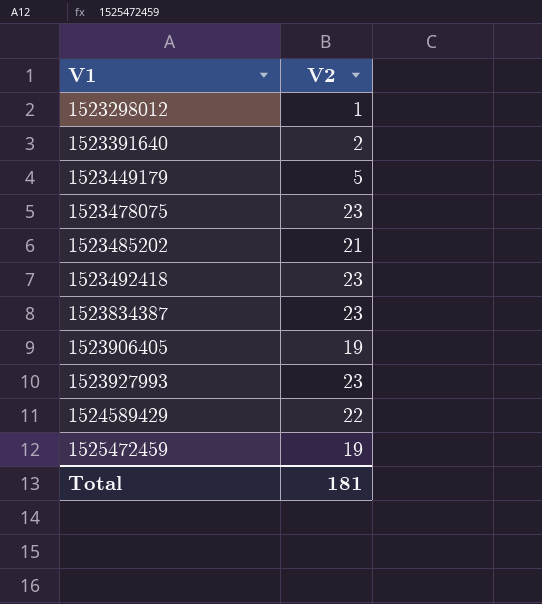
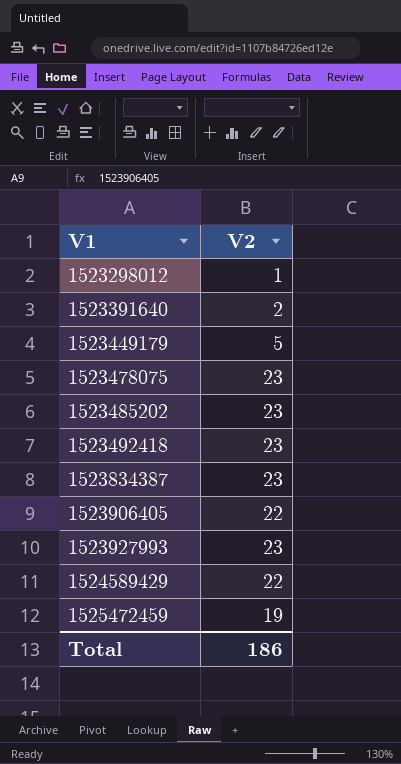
1523485202 | V2: 21 -> 23
1523906405 | V2: 19 -> 22
Total | V2: 181 -> 186

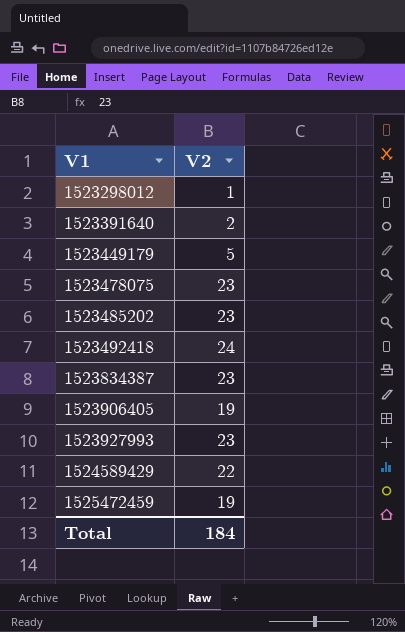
1523492418 | V2: 23 -> 24
1523906405 | V2: 22 -> 19
Total | V2: 186 -> 184

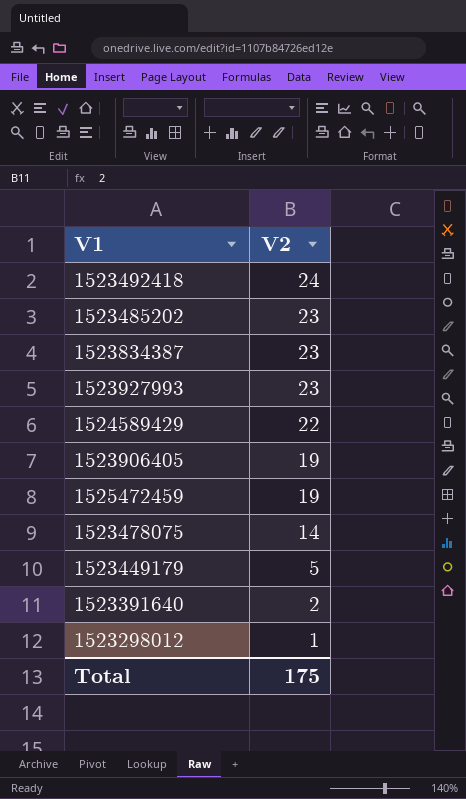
row order: V1 ascending -> V2 descending
1523478075 | V2: 23 -> 14
Total | V2: 184 -> 175

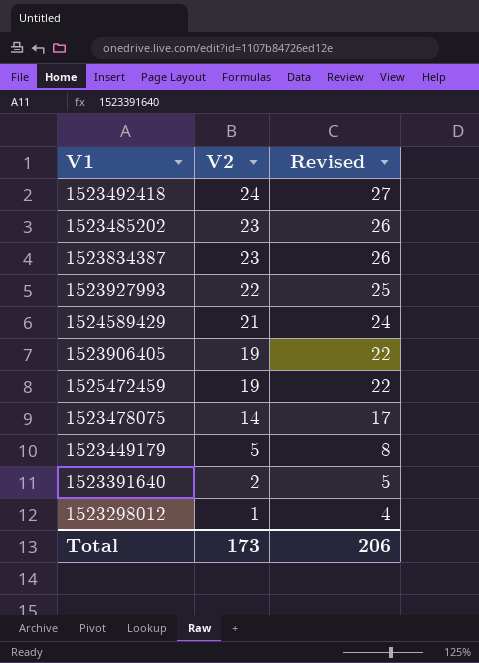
column Revised | formula: none -> [V2] + 3
1523927993 | V2: 23 -> 22
1524589429 | V2: 22 -> 21
Total | V2: 175 -> 173

